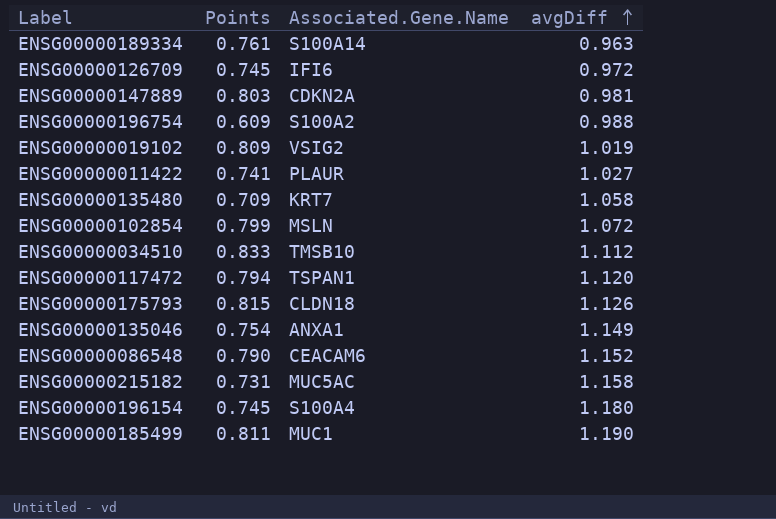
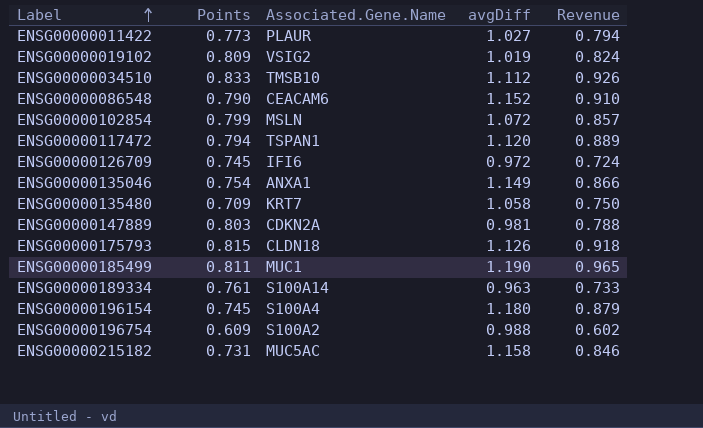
row order: avgDiff ascending -> Label ascending
column Revenue | formula: none -> [Points] * [avgDiff]
ENSG00000011422 | Points: 0.741 -> 0.773

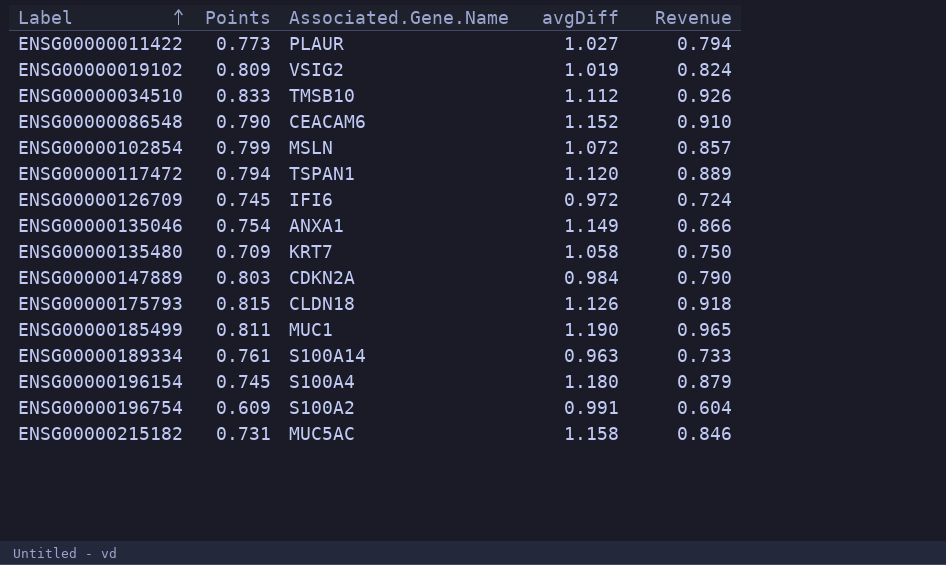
ENSG00000147889 | avgDiff: 0.981 -> 0.984
ENSG00000147889 | Revenue: 0.788 -> 0.790
ENSG00000196754 | avgDiff: 0.988 -> 0.991
ENSG00000196754 | Revenue: 0.602 -> 0.604

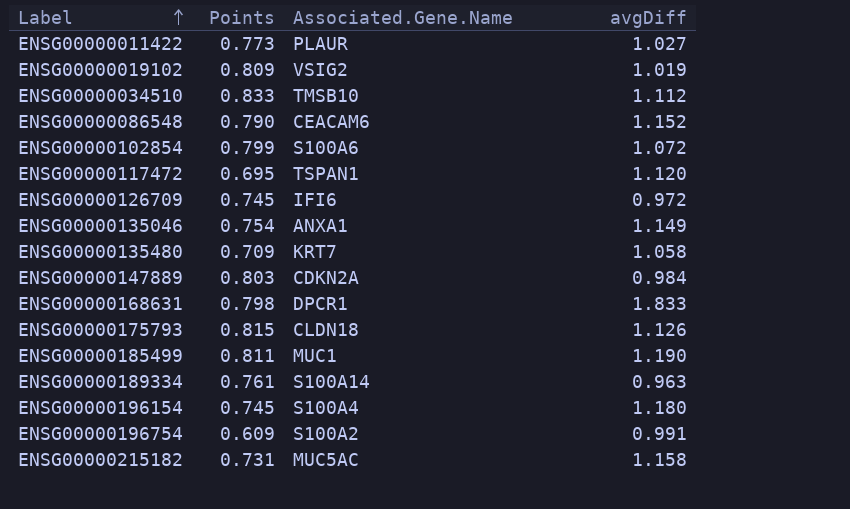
column Revenue | formula: [Points] * [avgDiff] -> none
ENSG00000102854 | Associated.Gene.Name: MSLN -> S100A6
ENSG00000117472 | Points: 0.794 -> 0.695
row ENSG00000168631: none -> 0.798 | DPCR1 | 1.833

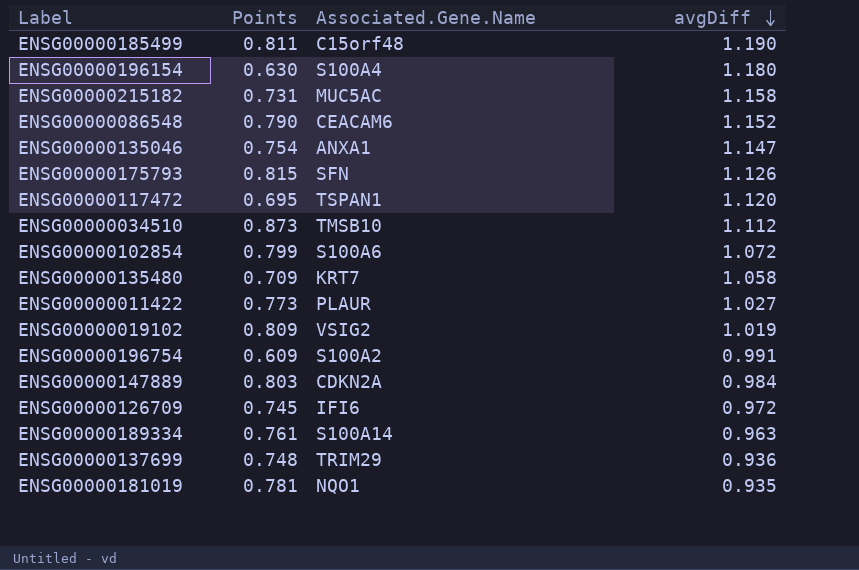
row order: Label ascending -> avgDiff descending
row ENSG00000168631: 0.798 | DPCR1 | 1.833 -> none
ENSG00000185499 | Associated.Gene.Name: MUC1 -> C15orf48
ENSG00000196154 | Points: 0.745 -> 0.630
ENSG00000135046 | avgDiff: 1.149 -> 1.147
ENSG00000175793 | Associated.Gene.Name: CLDN18 -> SFN
ENSG00000034510 | Points: 0.833 -> 0.873
row ENSG00000137699: none -> 0.748 | TRIM29 | 0.936
row ENSG00000181019: none -> 0.781 | NQO1 | 0.935

